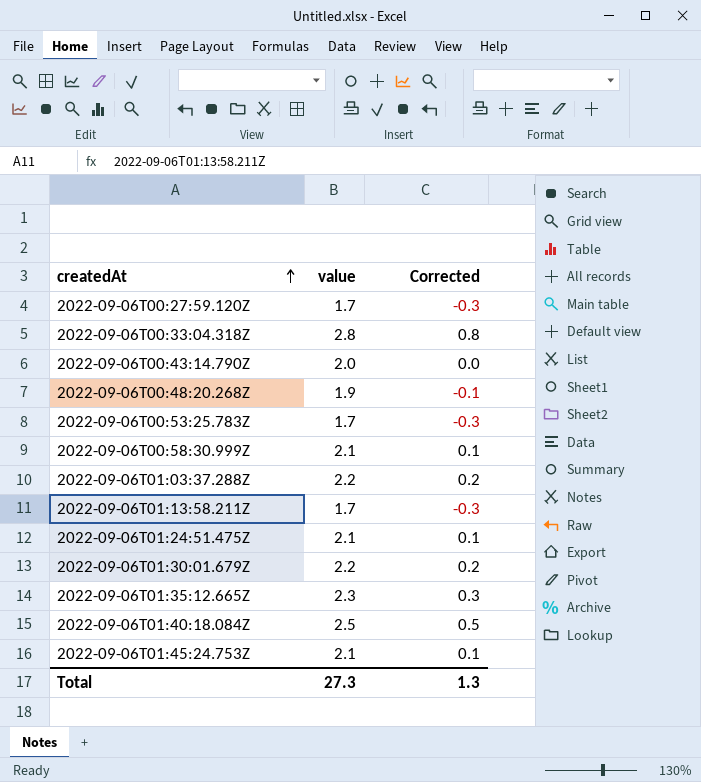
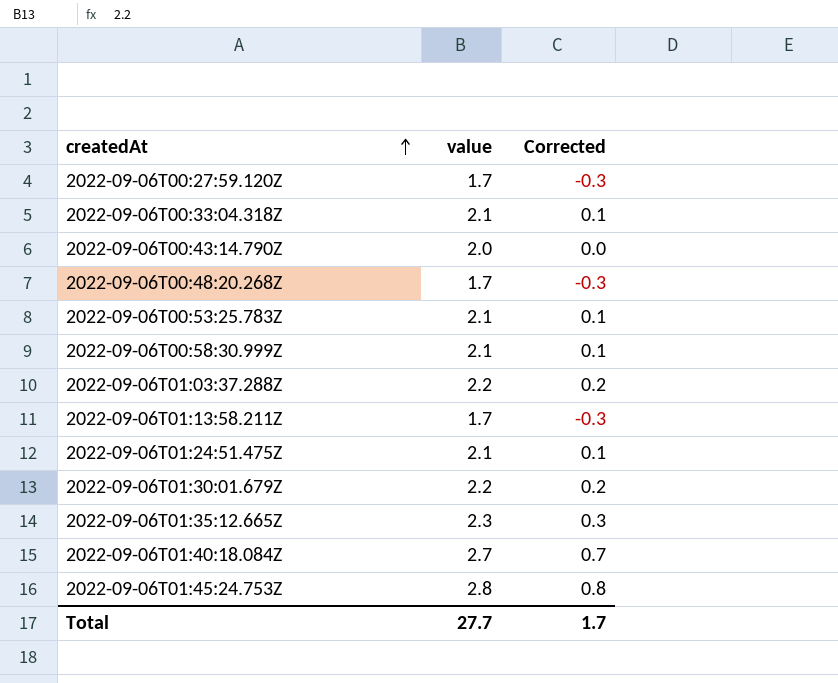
2022-09-06T00:33:04.318Z | value: 2.8 -> 2.1
2022-09-06T00:33:04.318Z | Corrected: 0.8 -> 0.1
2022-09-06T00:48:20.268Z | value: 1.9 -> 1.7
2022-09-06T00:48:20.268Z | Corrected: -0.1 -> -0.3
2022-09-06T00:53:25.783Z | value: 1.7 -> 2.1
2022-09-06T00:53:25.783Z | Corrected: -0.3 -> 0.1
2022-09-06T01:40:18.084Z | value: 2.5 -> 2.7
2022-09-06T01:40:18.084Z | Corrected: 0.5 -> 0.7
2022-09-06T01:45:24.753Z | value: 2.1 -> 2.8
2022-09-06T01:45:24.753Z | Corrected: 0.1 -> 0.8
Total | value: 27.3 -> 27.7
Total | Corrected: 1.3 -> 1.7

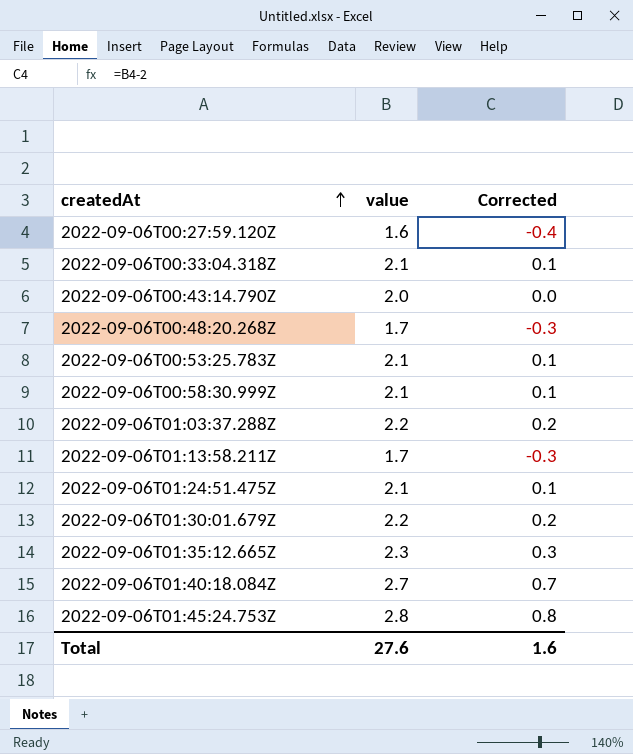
2022-09-06T00:27:59.120Z | value: 1.7 -> 1.6
2022-09-06T00:27:59.120Z | Corrected: -0.3 -> -0.4
Total | value: 27.7 -> 27.6
Total | Corrected: 1.7 -> 1.6

